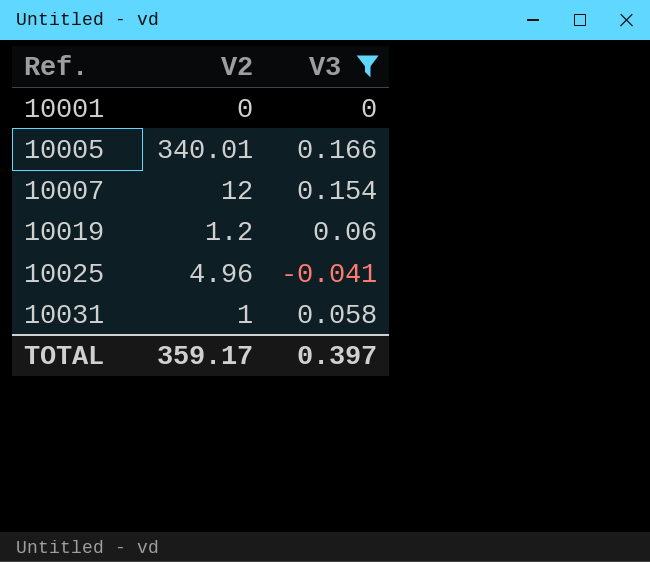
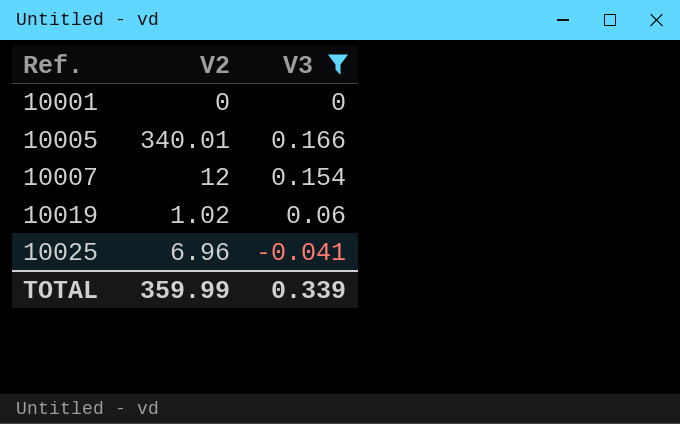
row 10031: 1 | 0.058 -> none
10019 | V2: 1.2 -> 1.02
10025 | V2: 4.96 -> 6.96
TOTAL | V2: 359.17 -> 359.99
TOTAL | V3: 0.397 -> 0.339

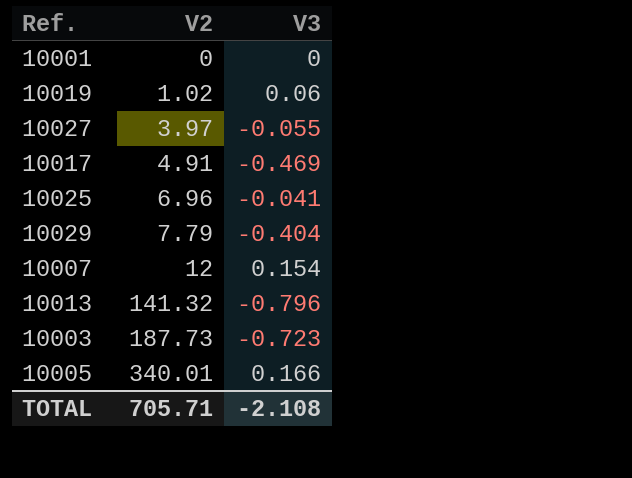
filter: V3 >= -0.041 -> none
row order: Ref. ascending -> V2 ascending
TOTAL | V2: 359.99 -> 705.71
TOTAL | V3: 0.339 -> -2.108

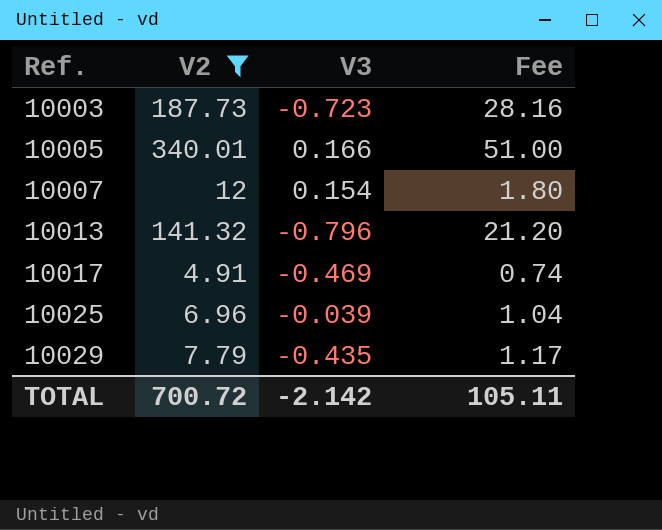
filter: none -> V2 >= 4.91
row order: V2 ascending -> Ref. ascending
column Fee | formula: none -> [V2] * 0.15
10025 | V3: -0.041 -> -0.039
10029 | V3: -0.404 -> -0.435
TOTAL | V2: 705.71 -> 700.72
TOTAL | V3: -2.108 -> -2.142

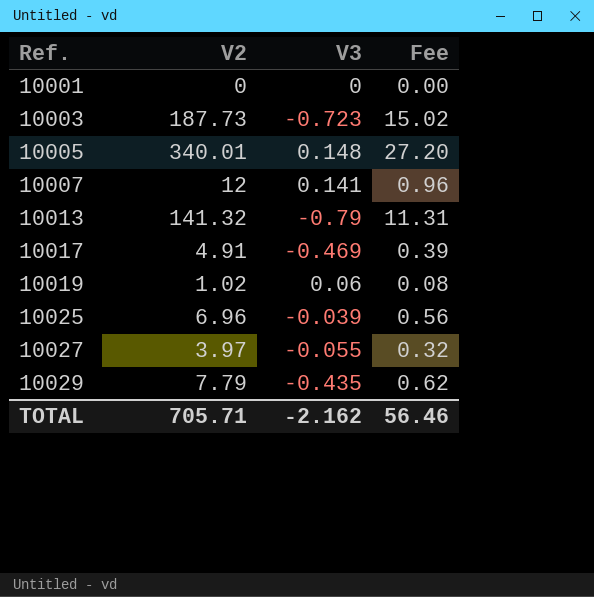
filter: V2 >= 4.91 -> none
column Fee | formula: [V2] * 0.15 -> [V2] * 0.08
10005 | V3: 0.166 -> 0.148
10007 | V3: 0.154 -> 0.141
10013 | V3: -0.796 -> -0.79
TOTAL | V2: 700.72 -> 705.71
TOTAL | V3: -2.142 -> -2.162
TOTAL | Fee: 105.11 -> 56.46

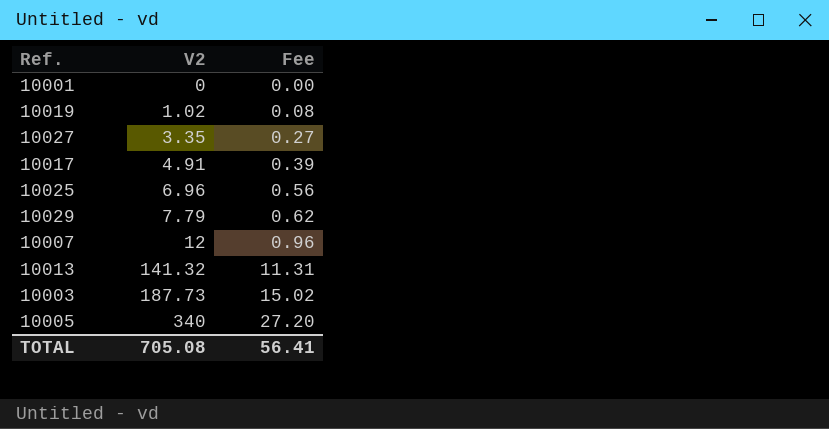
row order: Ref. ascending -> V2 ascending
column V3 | position: 3 -> none
10027 | V2: 3.97 -> 3.35
10027 | Fee: 0.32 -> 0.27
10005 | V2: 340.01 -> 340
TOTAL | V2: 705.71 -> 705.08
TOTAL | Fee: 56.46 -> 56.41

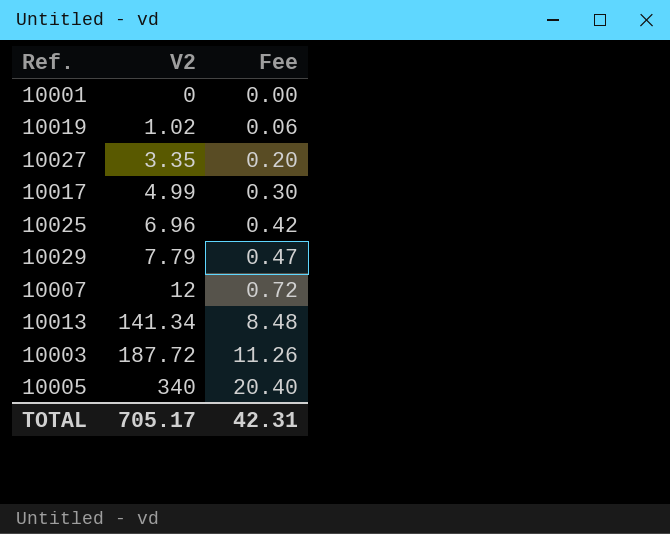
column Fee | formula: [V2] * 0.08 -> [V2] * 0.06
10017 | V2: 4.91 -> 4.99
10013 | V2: 141.32 -> 141.34
10003 | V2: 187.73 -> 187.72
TOTAL | V2: 705.08 -> 705.17
TOTAL | Fee: 56.41 -> 42.31

